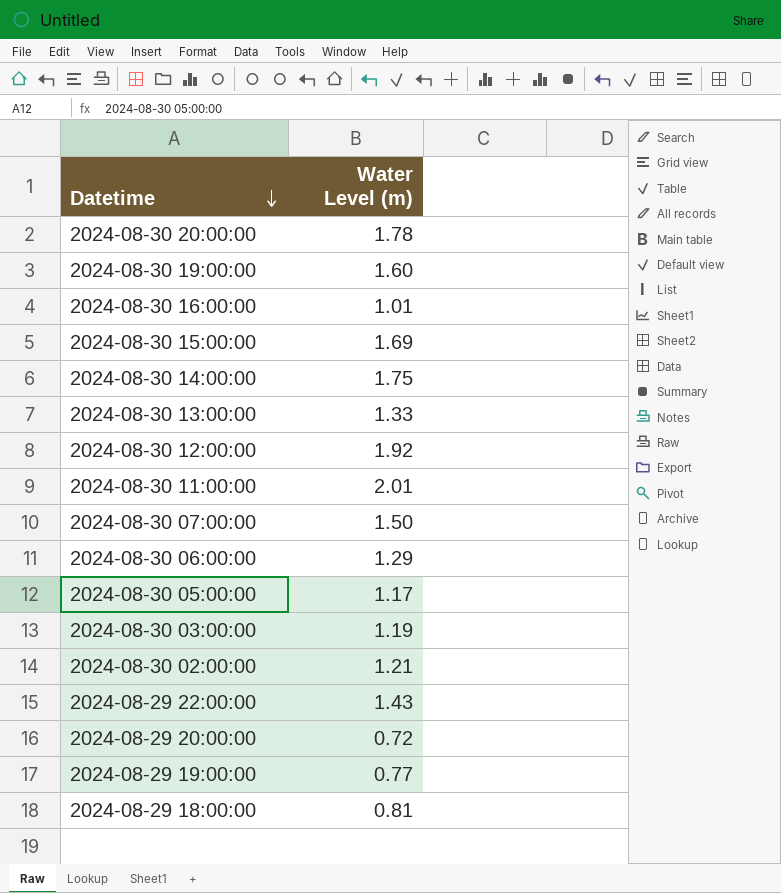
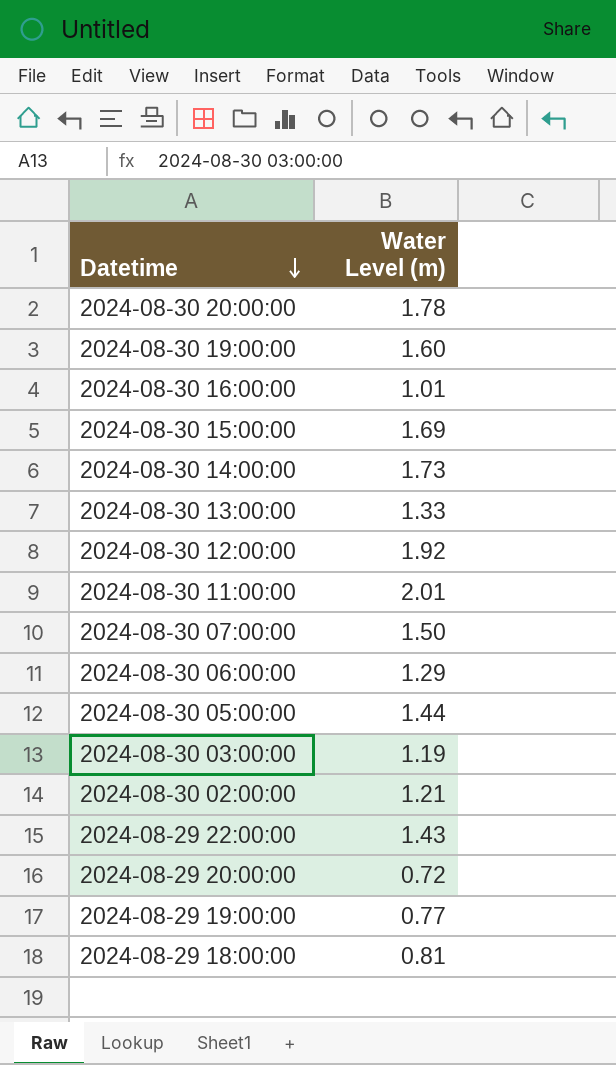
2024-08-30 14:00:00 | Water Level (m): 1.75 -> 1.73
2024-08-30 05:00:00 | Water Level (m): 1.17 -> 1.44

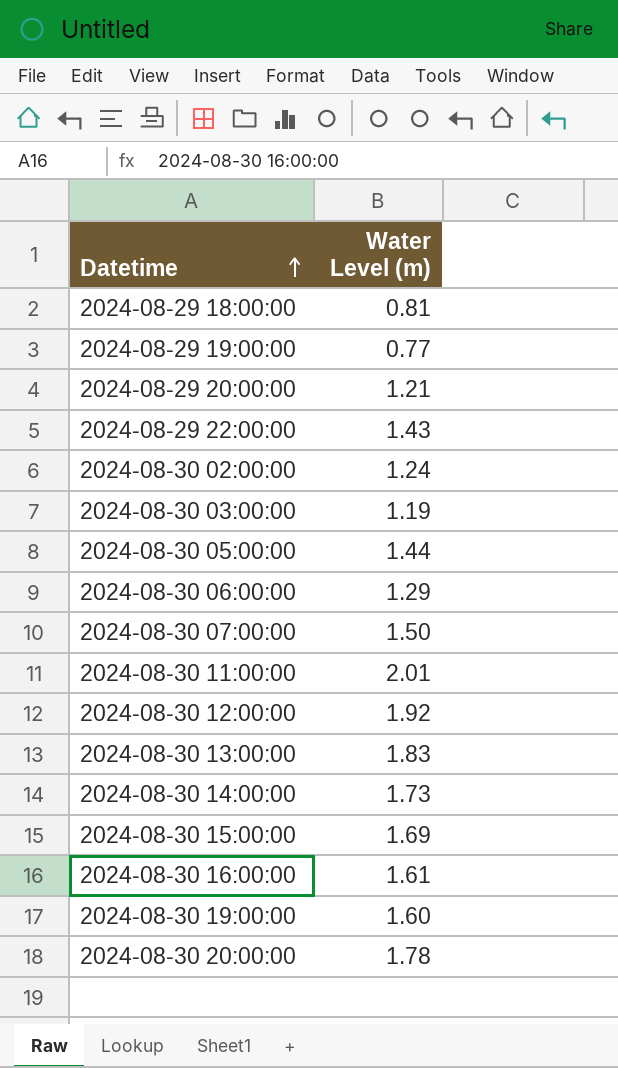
row order: Datetime descending -> Datetime ascending
2024-08-29 20:00:00 | Water Level (m): 0.72 -> 1.21
2024-08-30 02:00:00 | Water Level (m): 1.21 -> 1.24
2024-08-30 13:00:00 | Water Level (m): 1.33 -> 1.83
2024-08-30 16:00:00 | Water Level (m): 1.01 -> 1.61

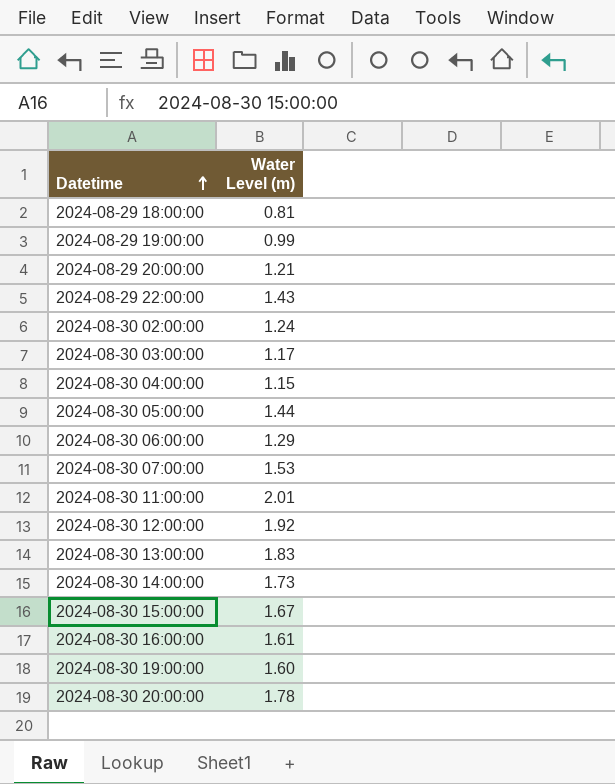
2024-08-29 19:00:00 | Water Level (m): 0.77 -> 0.99
2024-08-30 03:00:00 | Water Level (m): 1.19 -> 1.17
row 2024-08-30 04:00:00: none -> 1.15
2024-08-30 07:00:00 | Water Level (m): 1.50 -> 1.53
2024-08-30 15:00:00 | Water Level (m): 1.69 -> 1.67

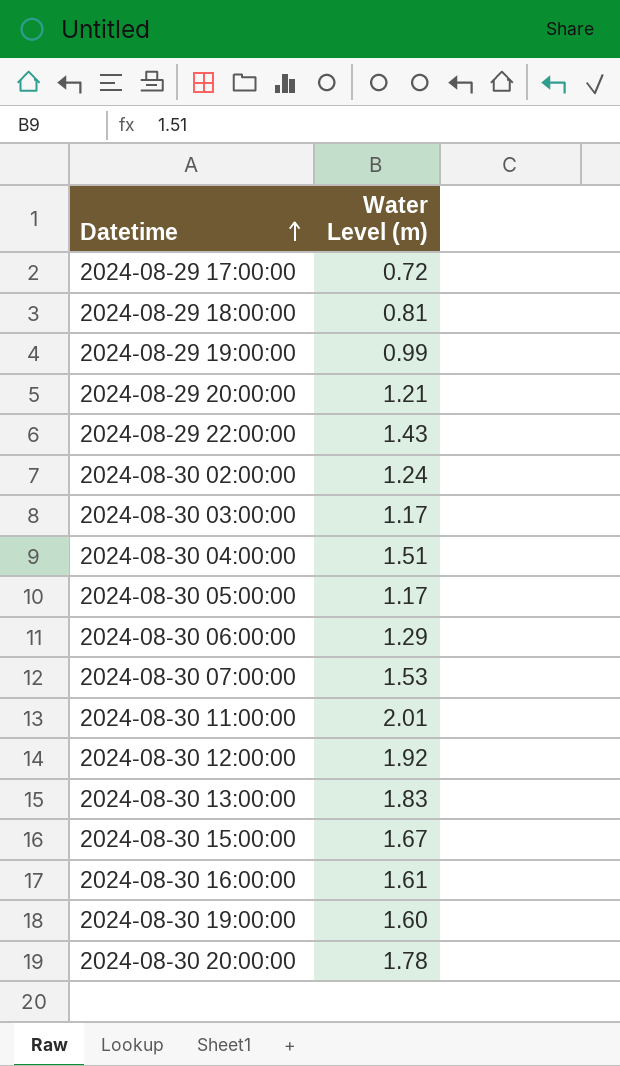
row 2024-08-30 14:00:00: 1.73 -> none
row 2024-08-29 17:00:00: none -> 0.72
2024-08-30 04:00:00 | Water Level (m): 1.15 -> 1.51
2024-08-30 05:00:00 | Water Level (m): 1.44 -> 1.17

